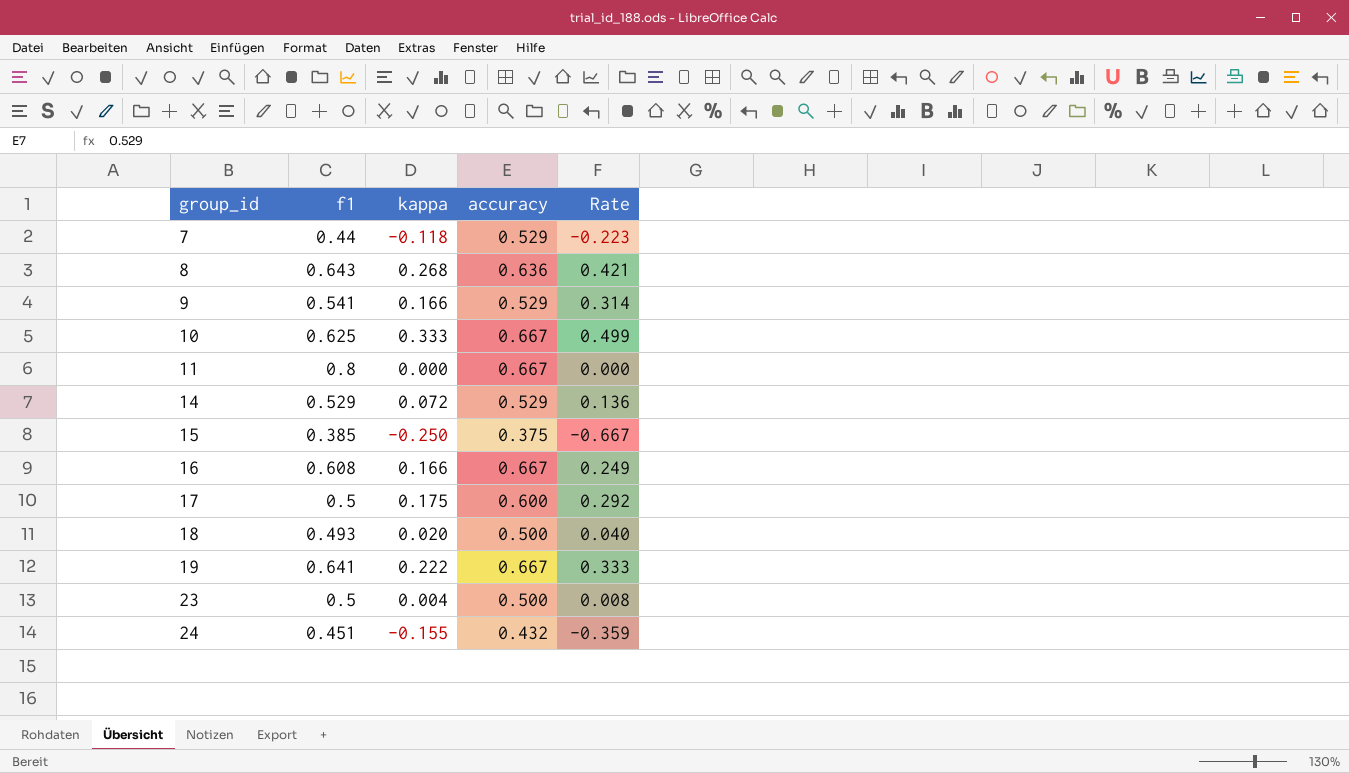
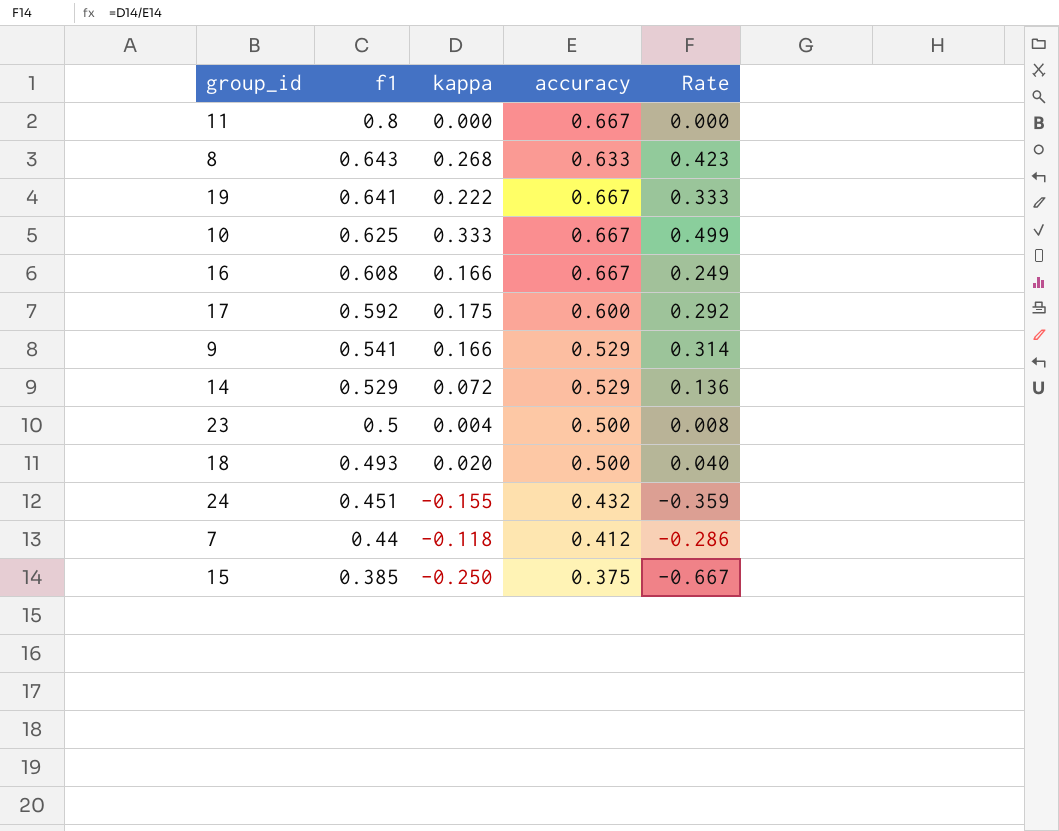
row order: group_id ascending -> f1 descending
8 | accuracy: 0.636 -> 0.633
8 | Rate: 0.421 -> 0.423
17 | f1: 0.5 -> 0.592
7 | accuracy: 0.529 -> 0.412
7 | Rate: -0.223 -> -0.286

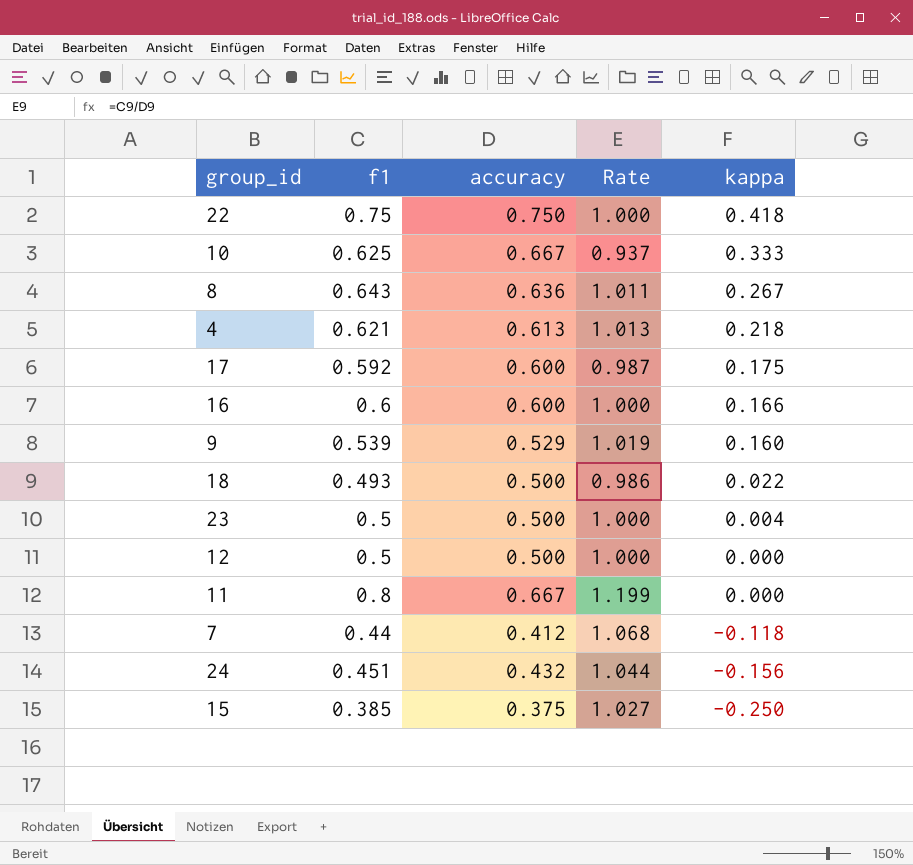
row order: f1 descending -> kappa descending
column Rate | formula: [kappa] / [accuracy] -> [f1] / [accuracy]
column kappa | position: 3 -> 5
row 19: 0.641 | 0.222 | 0.667 | 0.333 -> none
row 14: 0.529 | 0.072 | 0.529 | 0.136 -> none
row 22: none -> 0.75 | 0.750 | 1.000 | 0.418
8 | accuracy: 0.633 -> 0.636
8 | kappa: 0.268 -> 0.267
row 4: none -> 0.621 | 0.613 | 1.013 | 0.218
16 | f1: 0.608 -> 0.6
16 | accuracy: 0.667 -> 0.600
9 | f1: 0.541 -> 0.539
9 | kappa: 0.166 -> 0.160
18 | kappa: 0.020 -> 0.022
row 12: none -> 0.5 | 0.500 | 1.000 | 0.000
24 | kappa: -0.155 -> -0.156

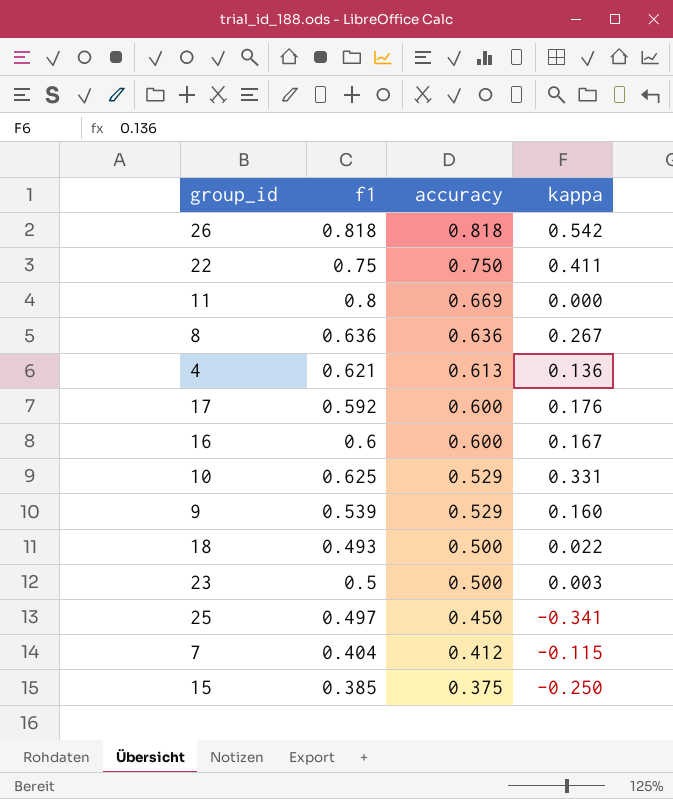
row order: kappa descending -> accuracy descending
column Rate | formula: [f1] / [accuracy] -> none
row 12: 0.5 | 0.500 | 1.000 | 0.000 -> none
row 24: 0.451 | 0.432 | 1.044 | -0.156 -> none
row 26: none -> 0.818 | 0.818 | 0.542
22 | kappa: 0.418 -> 0.411
11 | accuracy: 0.667 -> 0.669
8 | f1: 0.643 -> 0.636
4 | kappa: 0.218 -> 0.136
17 | kappa: 0.175 -> 0.176
16 | kappa: 0.166 -> 0.167
10 | accuracy: 0.667 -> 0.529
10 | kappa: 0.333 -> 0.331
23 | kappa: 0.004 -> 0.003
row 25: none -> 0.497 | 0.450 | -0.341
7 | f1: 0.44 -> 0.404
7 | kappa: -0.118 -> -0.115

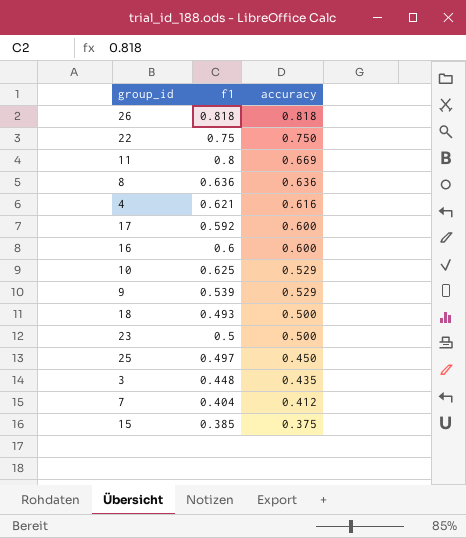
column kappa | position: 4 -> none
4 | accuracy: 0.613 -> 0.616
row 3: none -> 0.448 | 0.435

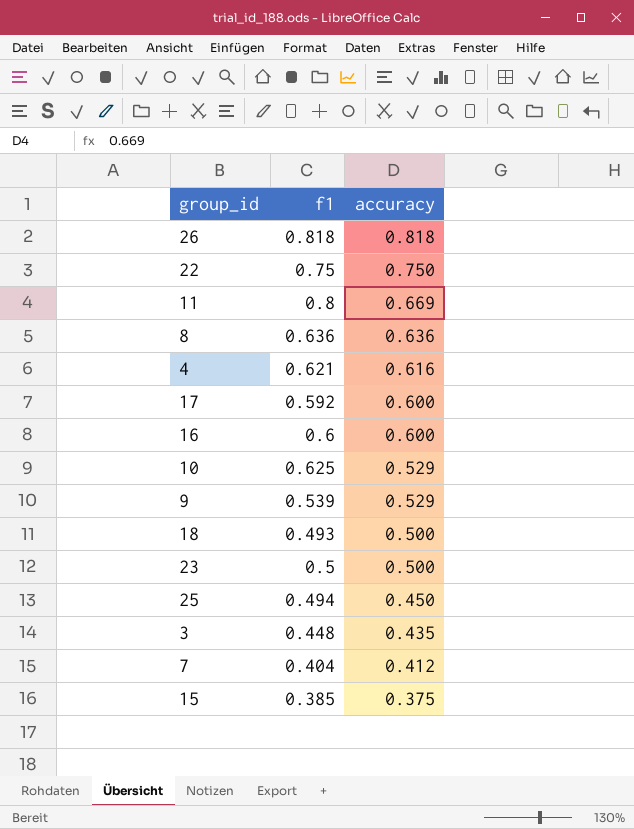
25 | f1: 0.497 -> 0.494

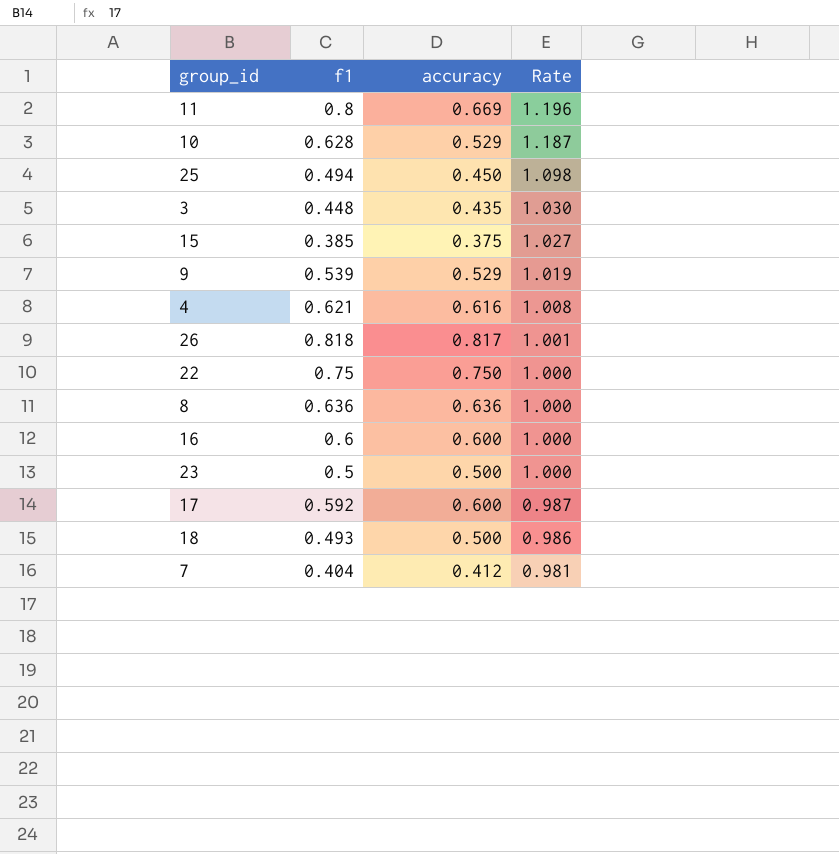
row order: accuracy descending -> Rate descending
column Rate | formula: none -> [f1] / [accuracy]
10 | f1: 0.625 -> 0.628
26 | accuracy: 0.818 -> 0.817

